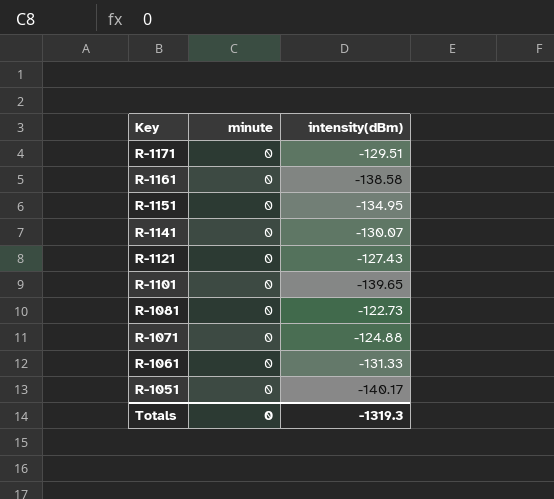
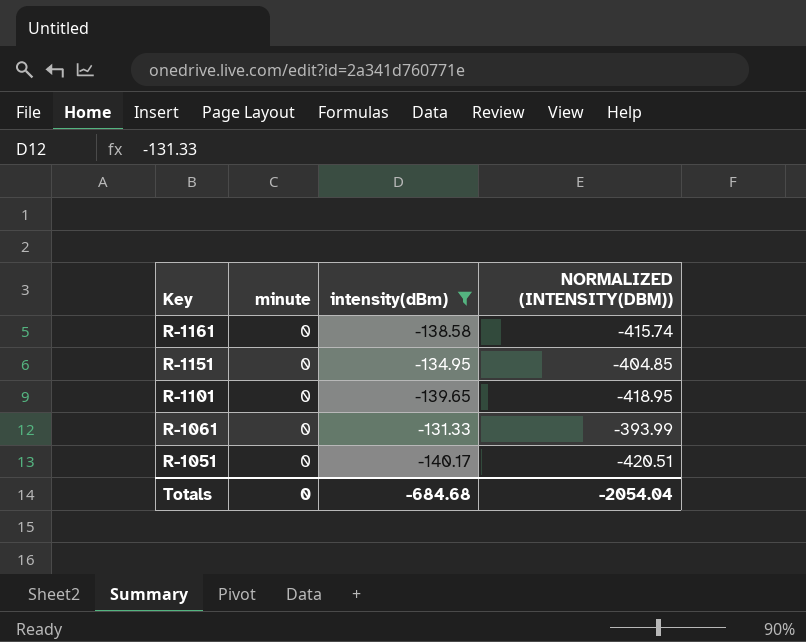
filter: none -> intensity(dBm) <= -131.33
column NORMALIZED (INTENSITY(DBM)) | formula: none -> [intensity(dBm)] * 3
Totals | intensity(dBm): -1319.3 -> -684.68

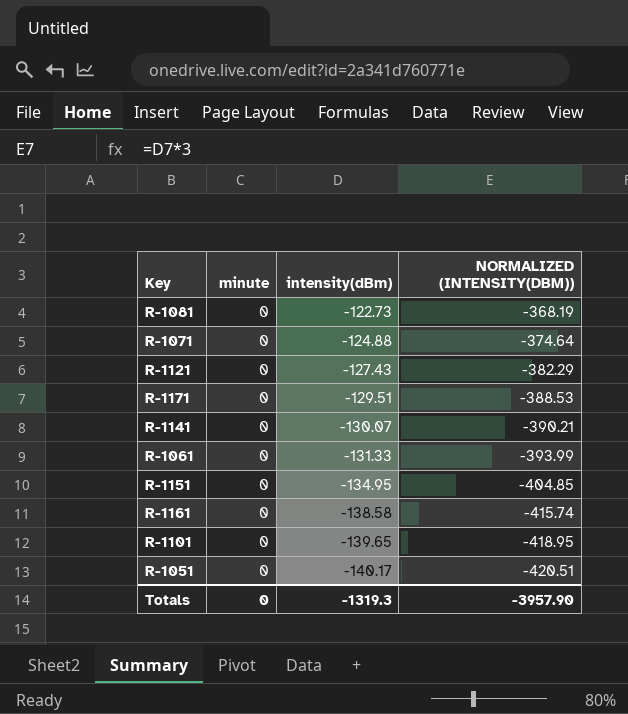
filter: intensity(dBm) <= -131.33 -> none
row order: Key descending -> intensity(dBm) descending
Totals | intensity(dBm): -684.68 -> -1319.3
Totals | NORMALIZED (INTENSITY(DBM)): -2054.04 -> -3957.90

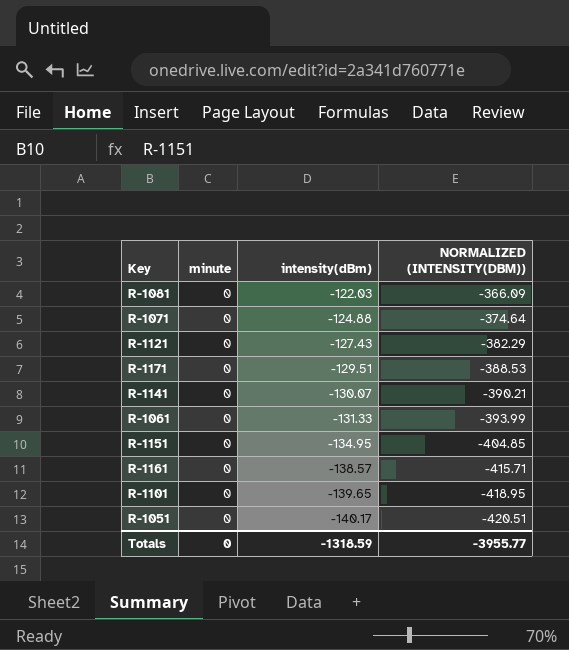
R-1081 | intensity(dBm): -122.73 -> -122.03
R-1081 | NORMALIZED (INTENSITY(DBM)): -368.19 -> -366.09
R-1161 | intensity(dBm): -138.58 -> -138.57
R-1161 | NORMALIZED (INTENSITY(DBM)): -415.74 -> -415.71
Totals | intensity(dBm): -1319.3 -> -1318.59
Totals | NORMALIZED (INTENSITY(DBM)): -3957.90 -> -3955.77

